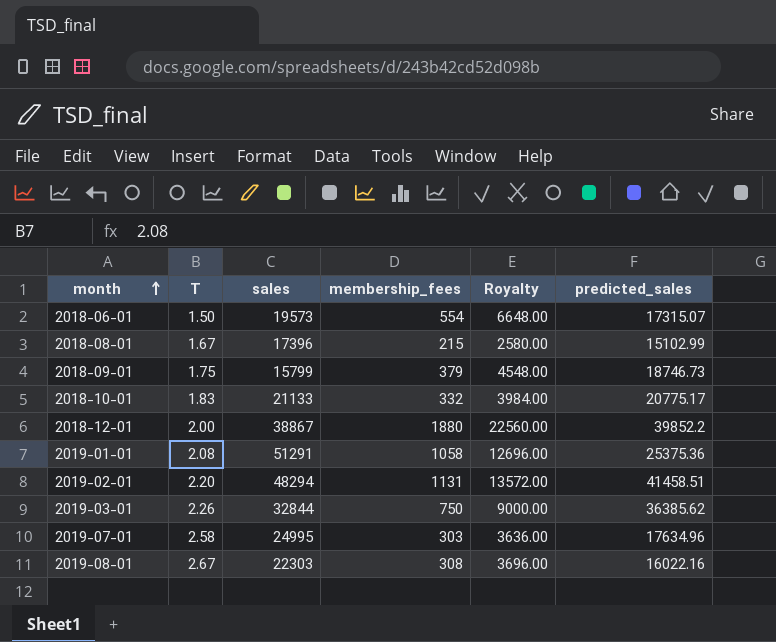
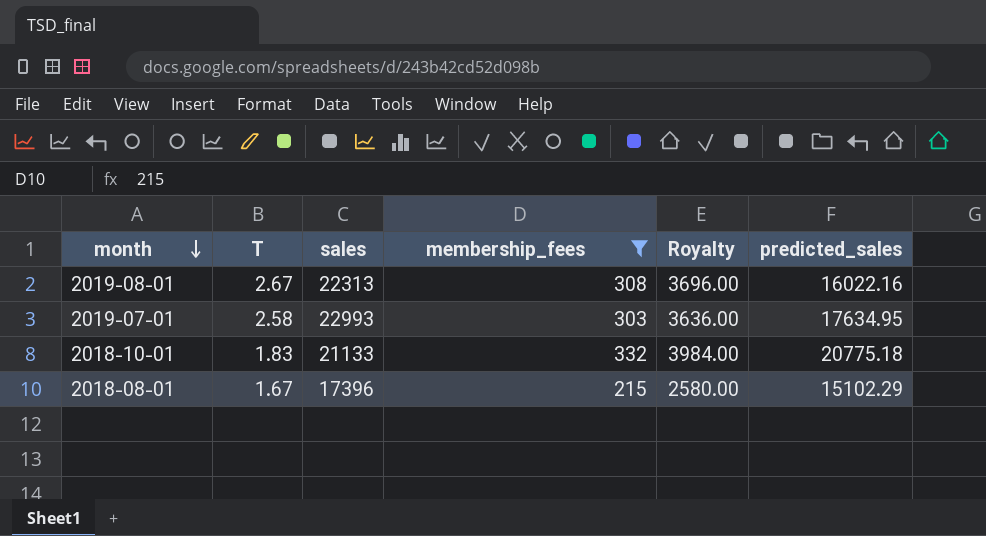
filter: none -> membership_fees <= 332
row order: month ascending -> month descending
2019-08-01 | sales: 22303 -> 22313
2019-07-01 | sales: 24995 -> 22993
2019-07-01 | predicted_sales: 17634.96 -> 17634.95
2018-10-01 | predicted_sales: 20775.17 -> 20775.18
2018-08-01 | predicted_sales: 15102.99 -> 15102.29

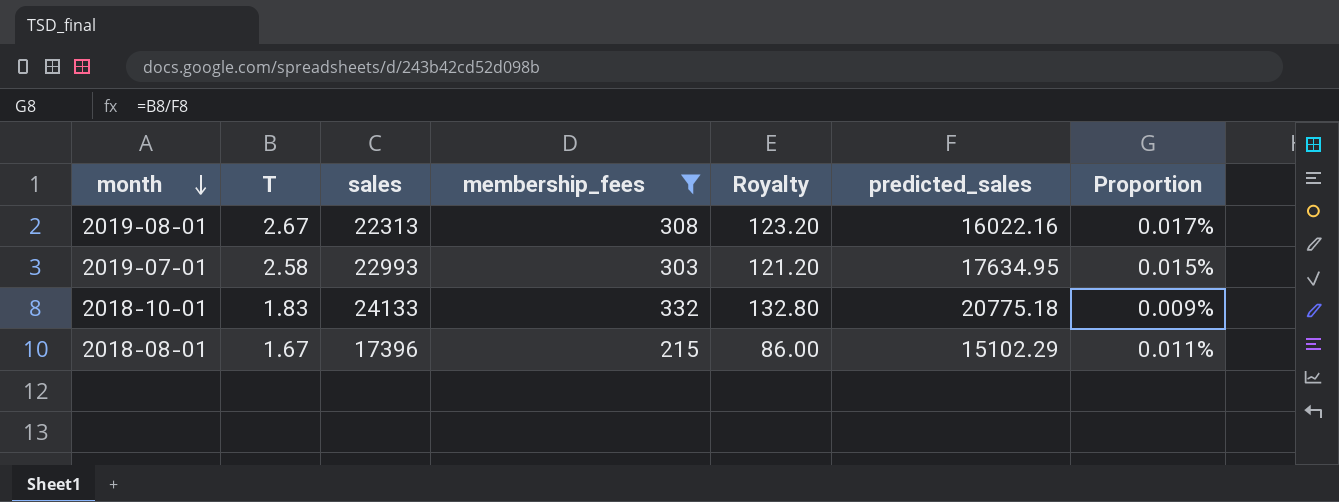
column Royalty | formula: [membership_fees] * 12 -> [membership_fees] * 0.4
column Proportion | formula: none -> [T] / [predicted_sales]
2018-10-01 | sales: 21133 -> 24133

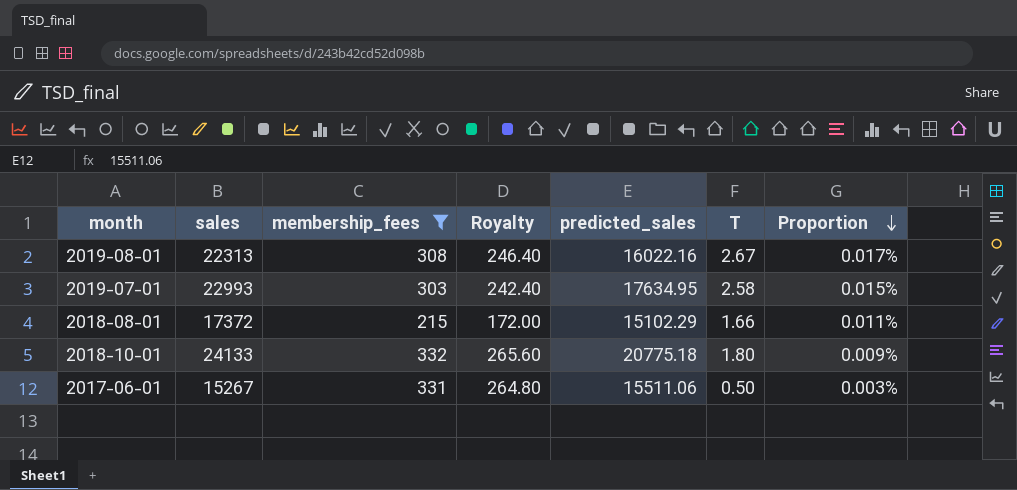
row order: month descending -> Proportion descending
column Royalty | formula: [membership_fees] * 0.4 -> [membership_fees] * 0.8
column T | position: 2 -> 6
2018-08-01 | sales: 17396 -> 17372
2018-08-01 | T: 1.67 -> 1.66
2018-10-01 | T: 1.83 -> 1.80
row 2017-06-01: none -> 15267 | 331 | 264.80 | 15511.06 | 0.50 | 0.003%

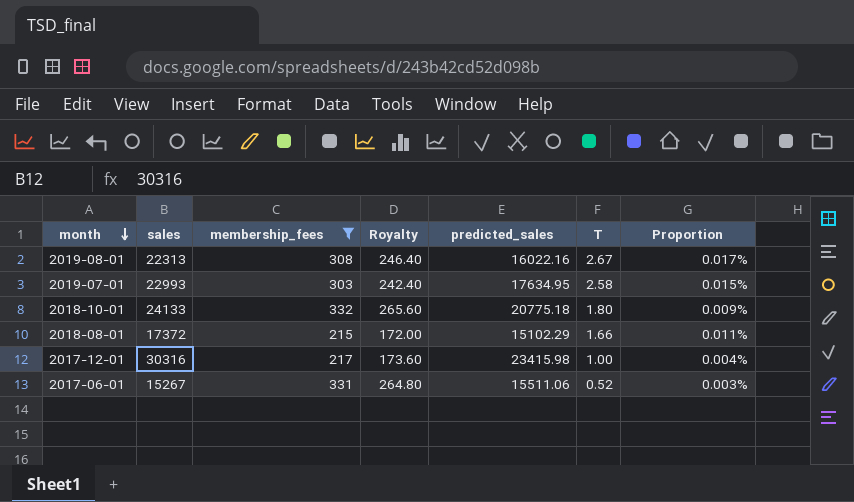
row order: Proportion descending -> month descending
row 2017-12-01: none -> 30316 | 217 | 173.60 | 23415.98 | 1.00 | 0.004%
2017-06-01 | T: 0.50 -> 0.52

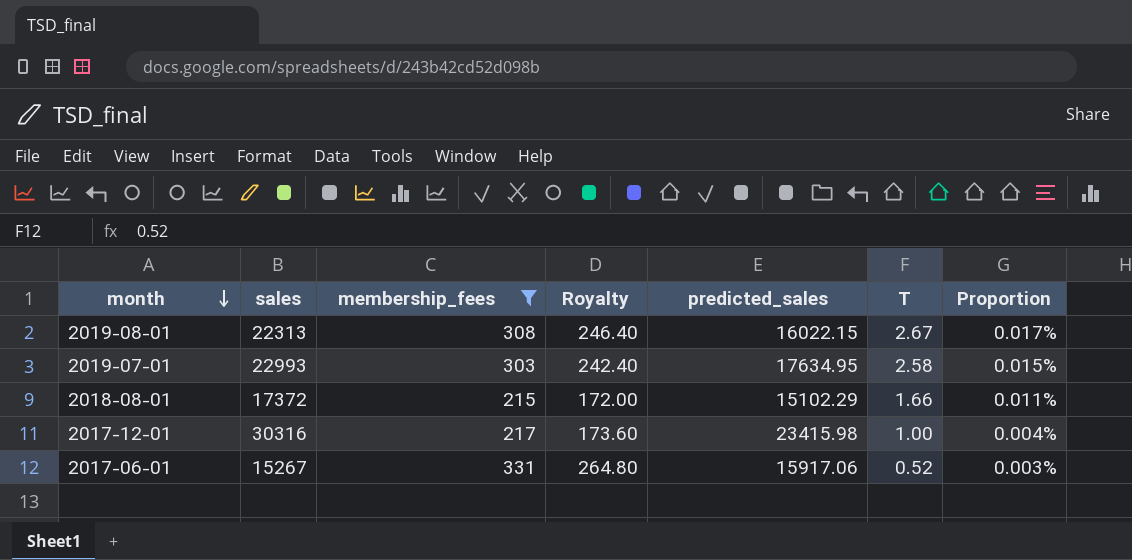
row 2018-10-01: 24133 | 332 | 265.60 | 20775.18 | 1.80 | 0.009% -> none
2019-08-01 | predicted_sales: 16022.16 -> 16022.15
2017-06-01 | predicted_sales: 15511.06 -> 15917.06

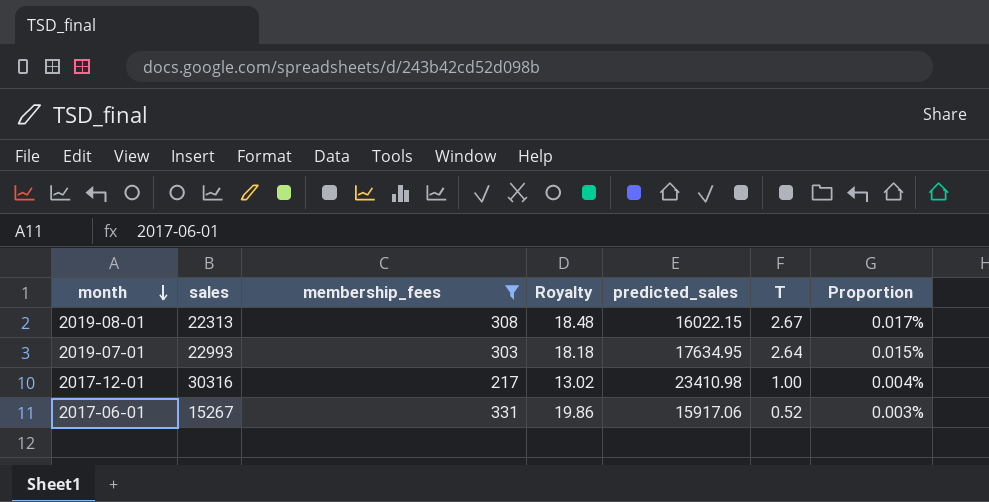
column Royalty | formula: [membership_fees] * 0.8 -> [membership_fees] * 0.06
row 2018-08-01: 17372 | 215 | 172.00 | 15102.29 | 1.66 | 0.011% -> none
2019-07-01 | T: 2.58 -> 2.64
2017-12-01 | predicted_sales: 23415.98 -> 23410.98

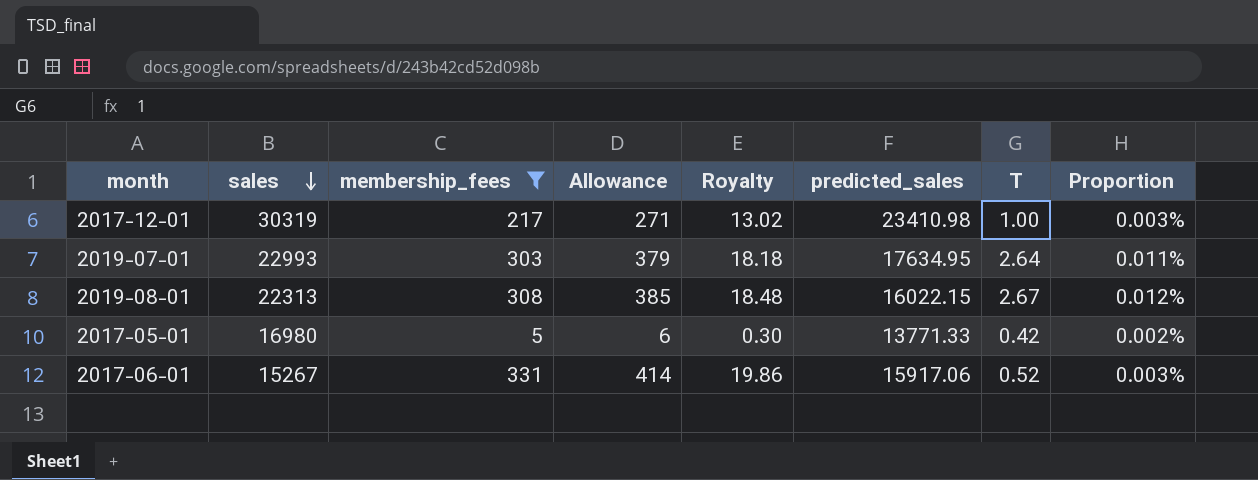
row order: month descending -> sales descending
column Allowance | formula: none -> [membership_fees] * 1.25
column Proportion | formula: [T] / [predicted_sales] -> [T] / [sales]
2017-12-01 | sales: 30316 -> 30319
row 2017-05-01: none -> 16980 | 5 | 6 | 0.30 | 13771.33 | 0.42 | 0.002%

